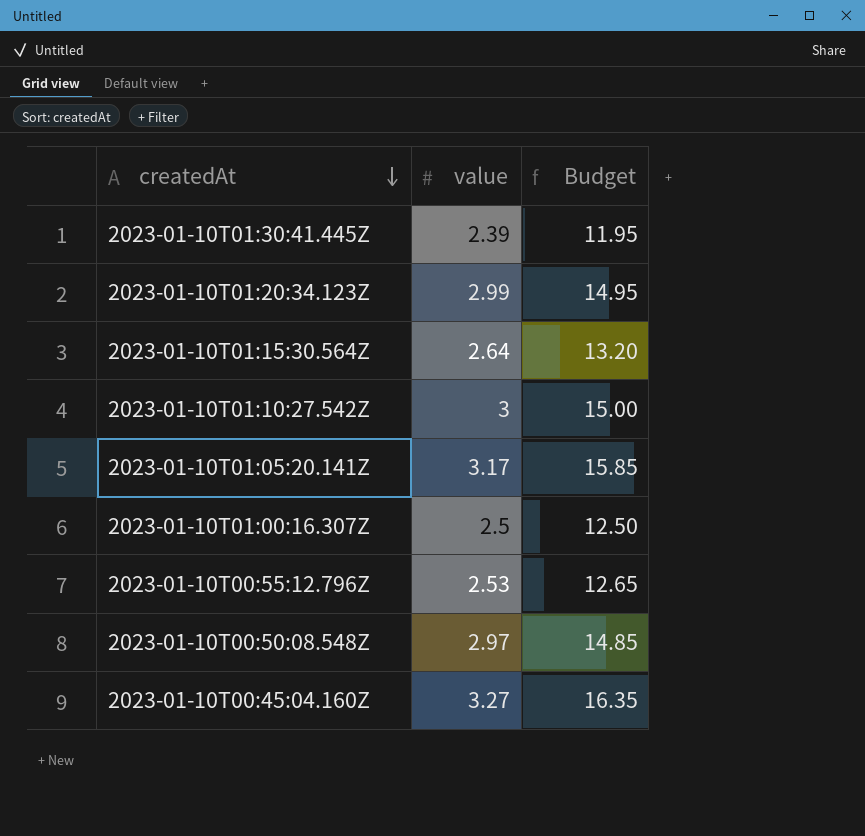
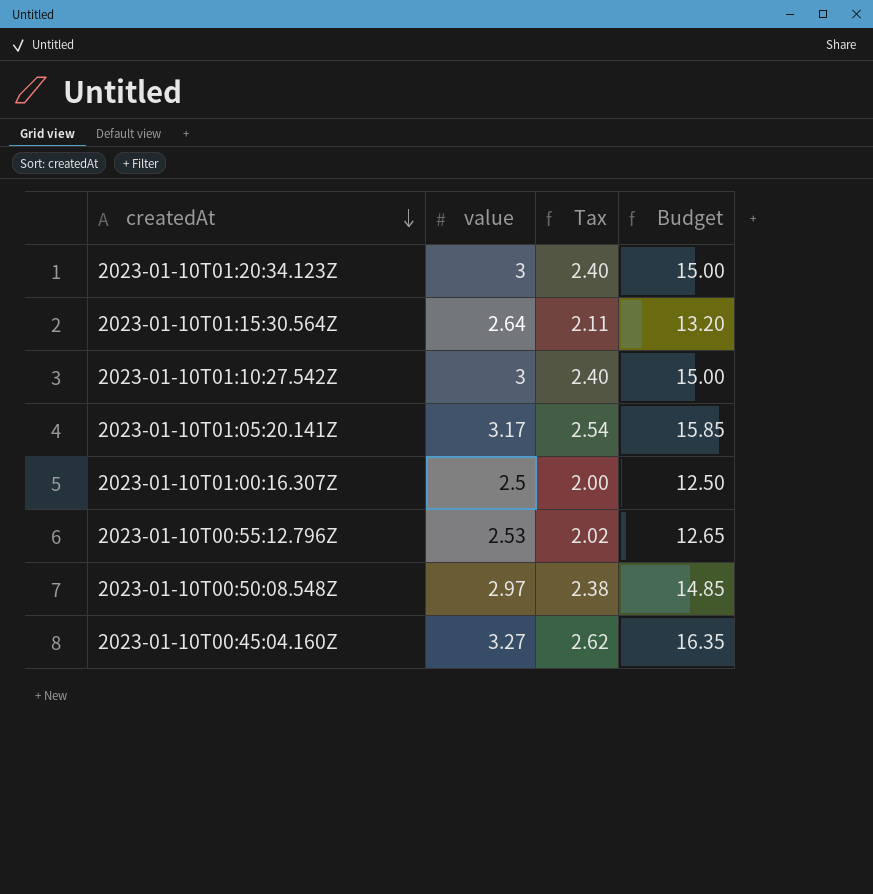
column Tax | formula: none -> [value] * 0.8
row 2023-01-10T01:30:41.445Z: 2.39 | 11.95 -> none
2023-01-10T01:20:34.123Z | value: 2.99 -> 3
2023-01-10T01:20:34.123Z | Budget: 14.95 -> 15.00

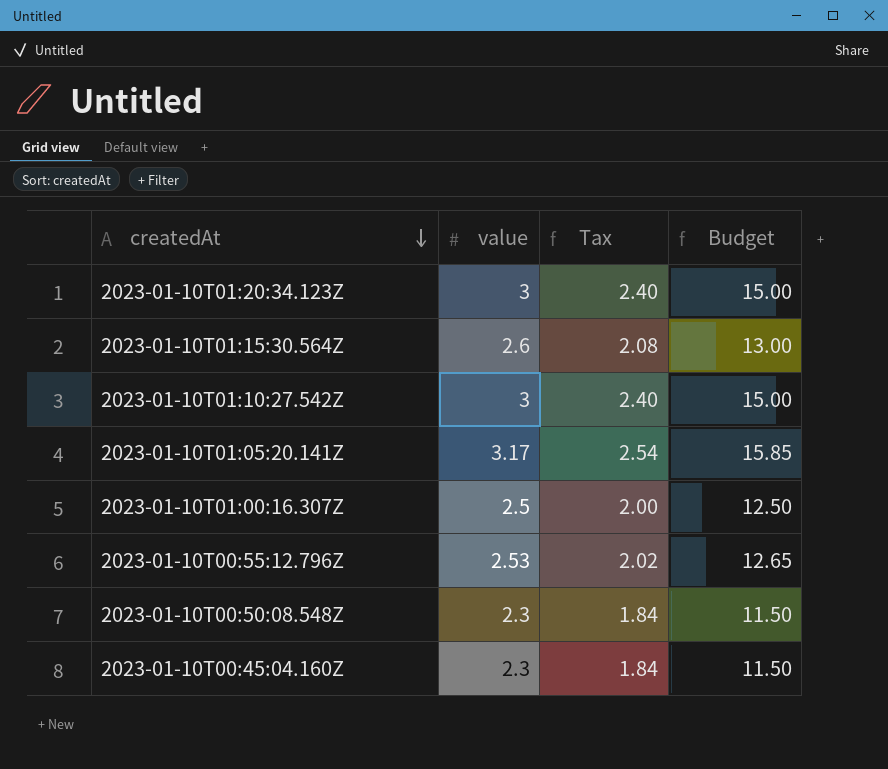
2023-01-10T01:15:30.564Z | value: 2.64 -> 2.6
2023-01-10T01:15:30.564Z | Tax: 2.11 -> 2.08
2023-01-10T01:15:30.564Z | Budget: 13.20 -> 13.00
2023-01-10T00:50:08.548Z | value: 2.97 -> 2.3
2023-01-10T00:50:08.548Z | Tax: 2.38 -> 1.84
2023-01-10T00:50:08.548Z | Budget: 14.85 -> 11.50
2023-01-10T00:45:04.160Z | value: 3.27 -> 2.3
2023-01-10T00:45:04.160Z | Tax: 2.62 -> 1.84
2023-01-10T00:45:04.160Z | Budget: 16.35 -> 11.50

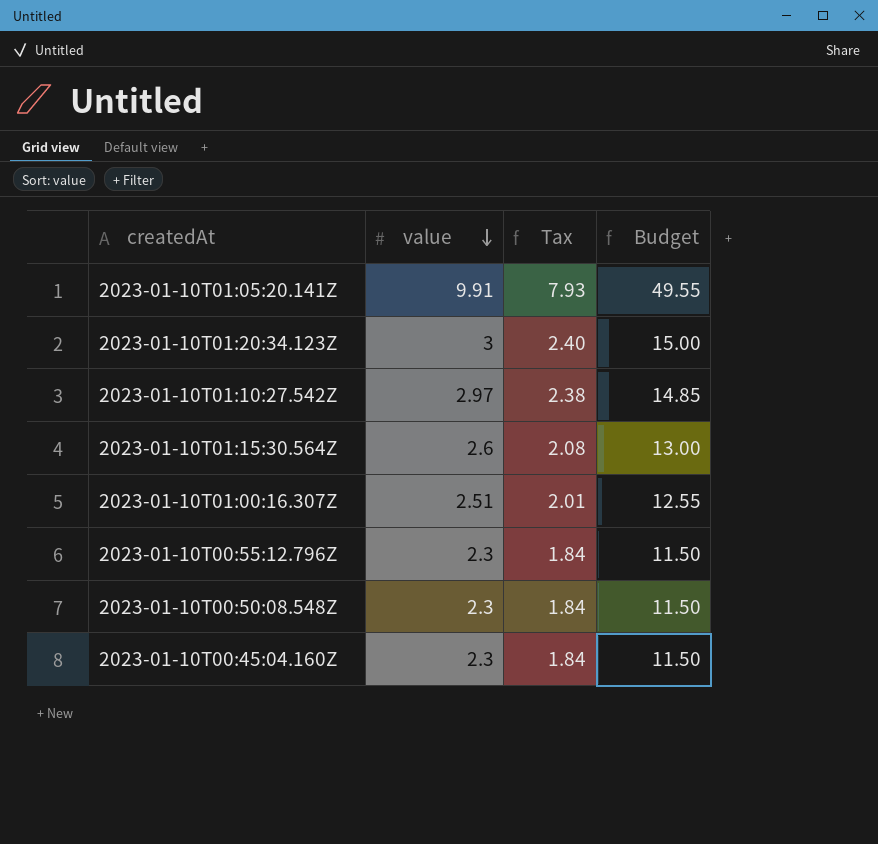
row order: createdAt descending -> value descending
2023-01-10T01:05:20.141Z | value: 3.17 -> 9.91
2023-01-10T01:05:20.141Z | Tax: 2.54 -> 7.93
2023-01-10T01:05:20.141Z | Budget: 15.85 -> 49.55
2023-01-10T01:10:27.542Z | value: 3 -> 2.97
2023-01-10T01:10:27.542Z | Tax: 2.40 -> 2.38
2023-01-10T01:10:27.542Z | Budget: 15.00 -> 14.85
2023-01-10T01:00:16.307Z | value: 2.5 -> 2.51
2023-01-10T01:00:16.307Z | Tax: 2.00 -> 2.01
2023-01-10T01:00:16.307Z | Budget: 12.50 -> 12.55
2023-01-10T00:55:12.796Z | value: 2.53 -> 2.3
2023-01-10T00:55:12.796Z | Tax: 2.02 -> 1.84
2023-01-10T00:55:12.796Z | Budget: 12.65 -> 11.50

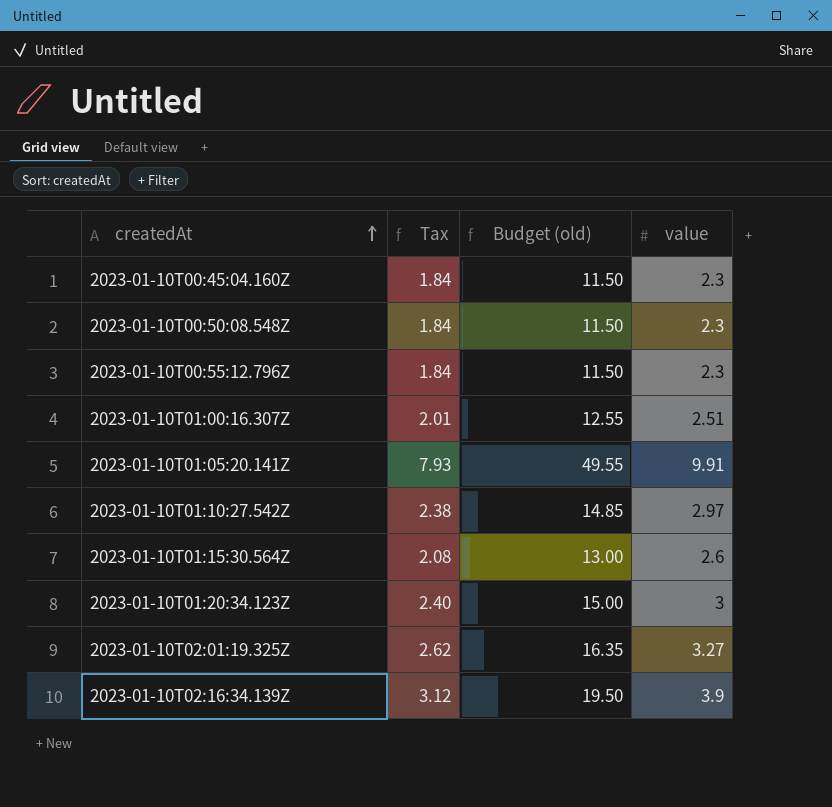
row order: value descending -> createdAt ascending
column name: Budget -> Budget (old)
column value | position: 2 -> 4
row 2023-01-10T02:01:19.325Z: none -> 2.62 | 16.35 | 3.27
row 2023-01-10T02:16:34.139Z: none -> 3.12 | 19.50 | 3.9

